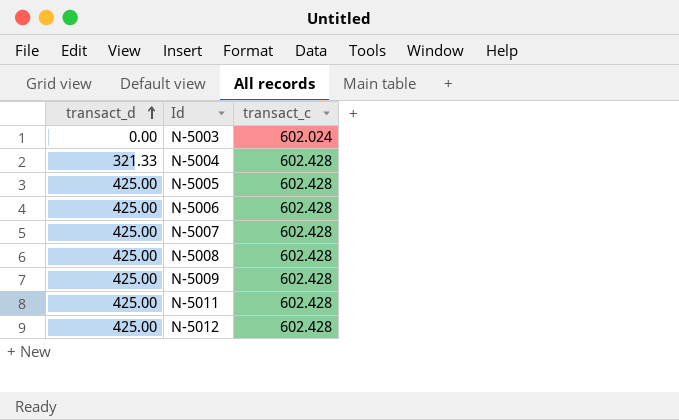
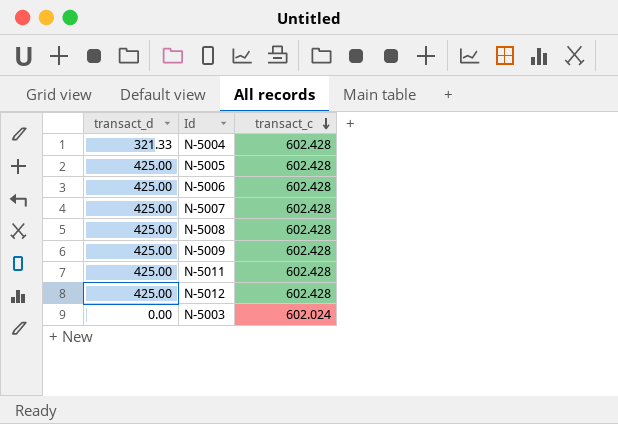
row order: transact_d ascending -> transact_c descending

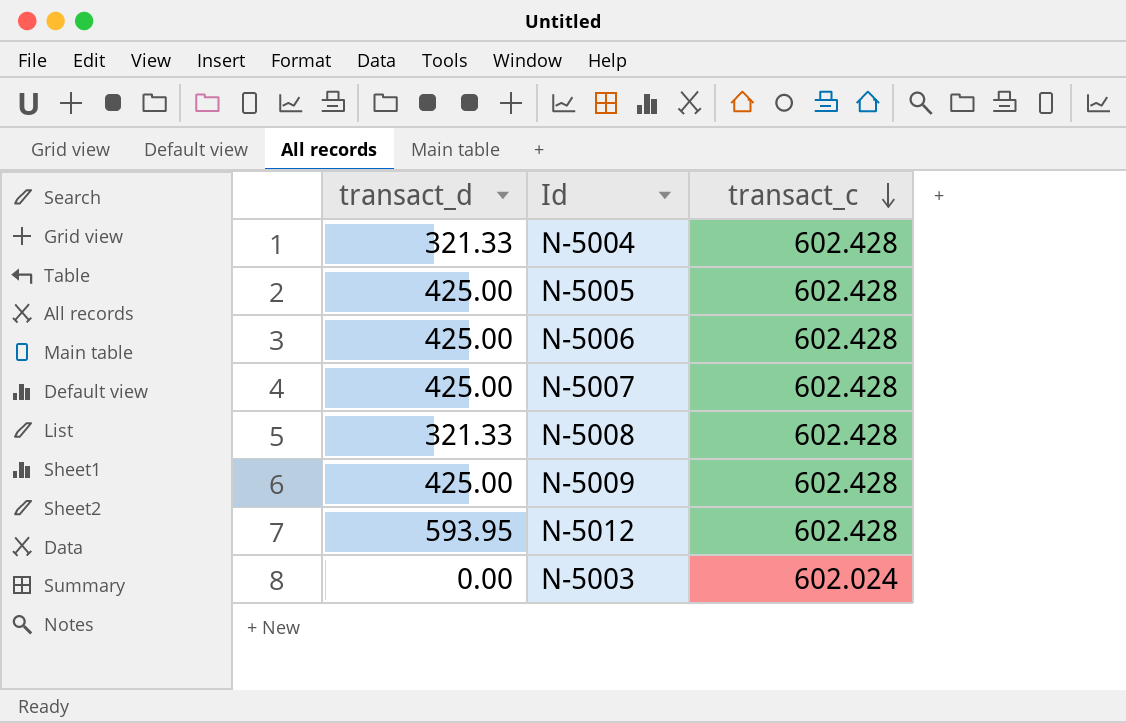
row N-5011: 425.00 | 602.428 -> none
N-5008 | transact_d: 425.00 -> 321.33
N-5012 | transact_d: 425.00 -> 593.95

